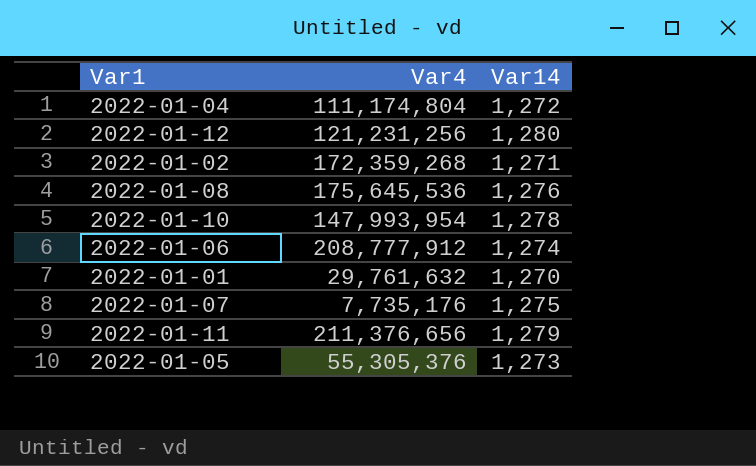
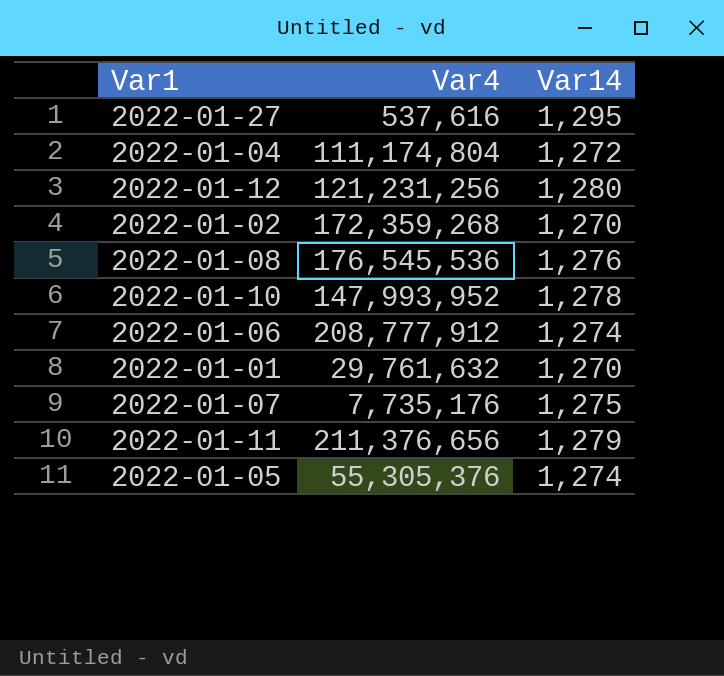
row 2022-01-27: none -> 537,616 | 1,295
2022-01-02 | Var14: 1,271 -> 1,270
2022-01-08 | Var4: 175,645,536 -> 176,545,536
2022-01-10 | Var4: 147,993,954 -> 147,993,952
2022-01-05 | Var14: 1,273 -> 1,274

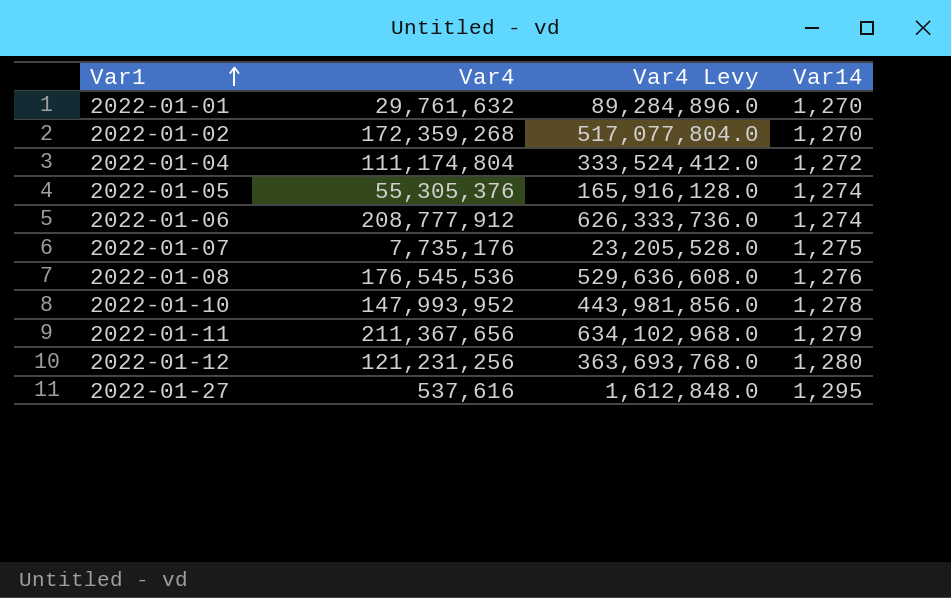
row order: none -> Var1 ascending
column Var4 Levy | formula: none -> [Var4] * 3
2022-01-11 | Var4: 211,376,656 -> 211,367,656

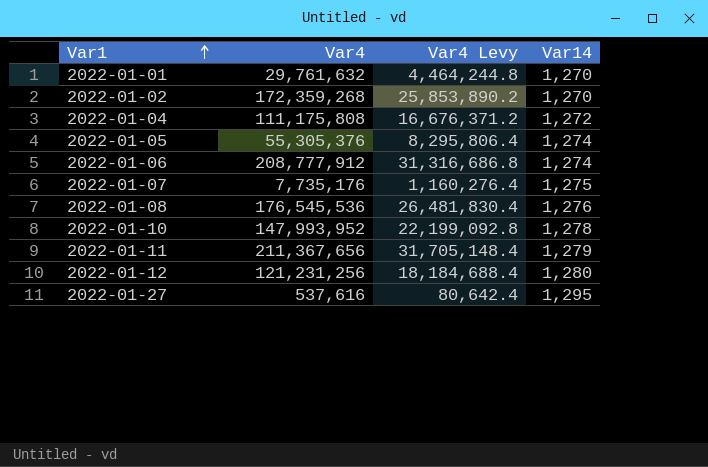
column Var4 Levy | formula: [Var4] * 3 -> [Var4] * 0.15
2022-01-04 | Var4: 111,174,804 -> 111,175,808

